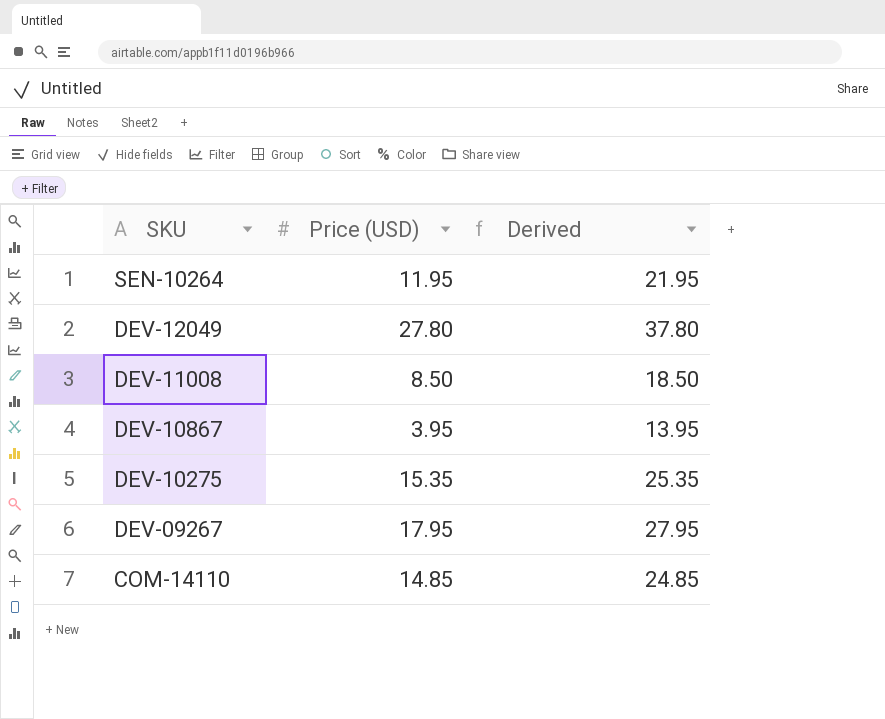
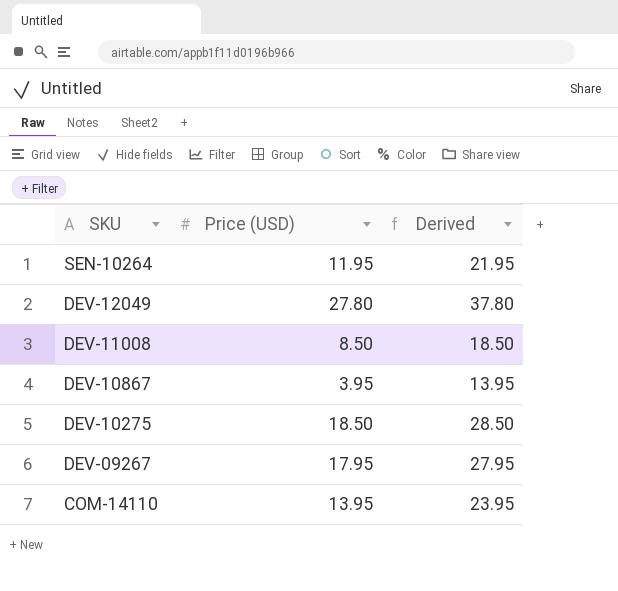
DEV-10275 | Price (USD): 15.35 -> 18.50
DEV-10275 | Derived: 25.35 -> 28.50
COM-14110 | Price (USD): 14.85 -> 13.95
COM-14110 | Derived: 24.85 -> 23.95

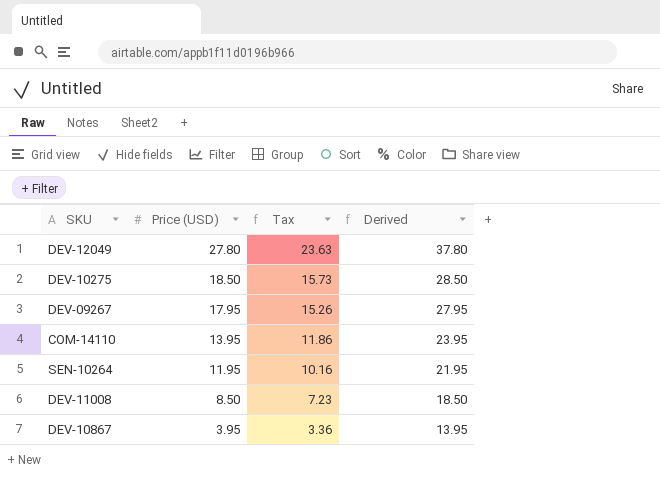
row order: SKU descending -> Price (USD) descending
column Tax | formula: none -> [Price (USD)] * 0.85

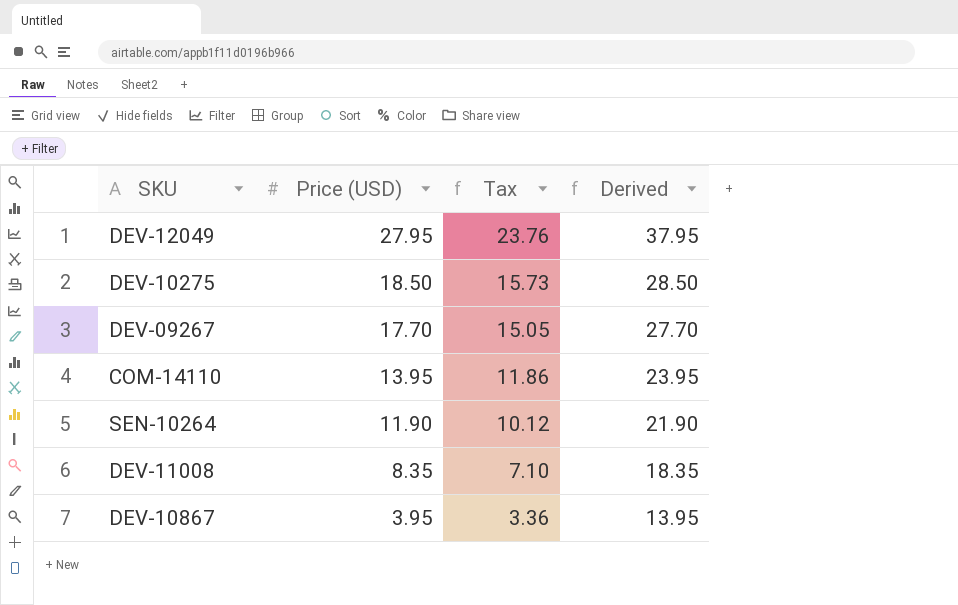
DEV-12049 | Price (USD): 27.80 -> 27.95
DEV-12049 | Tax: 23.63 -> 23.76
DEV-12049 | Derived: 37.80 -> 37.95
DEV-09267 | Price (USD): 17.95 -> 17.70
DEV-09267 | Tax: 15.26 -> 15.05
DEV-09267 | Derived: 27.95 -> 27.70
SEN-10264 | Price (USD): 11.95 -> 11.90
SEN-10264 | Tax: 10.16 -> 10.12
SEN-10264 | Derived: 21.95 -> 21.90
DEV-11008 | Price (USD): 8.50 -> 8.35
DEV-11008 | Tax: 7.23 -> 7.10
DEV-11008 | Derived: 18.50 -> 18.35

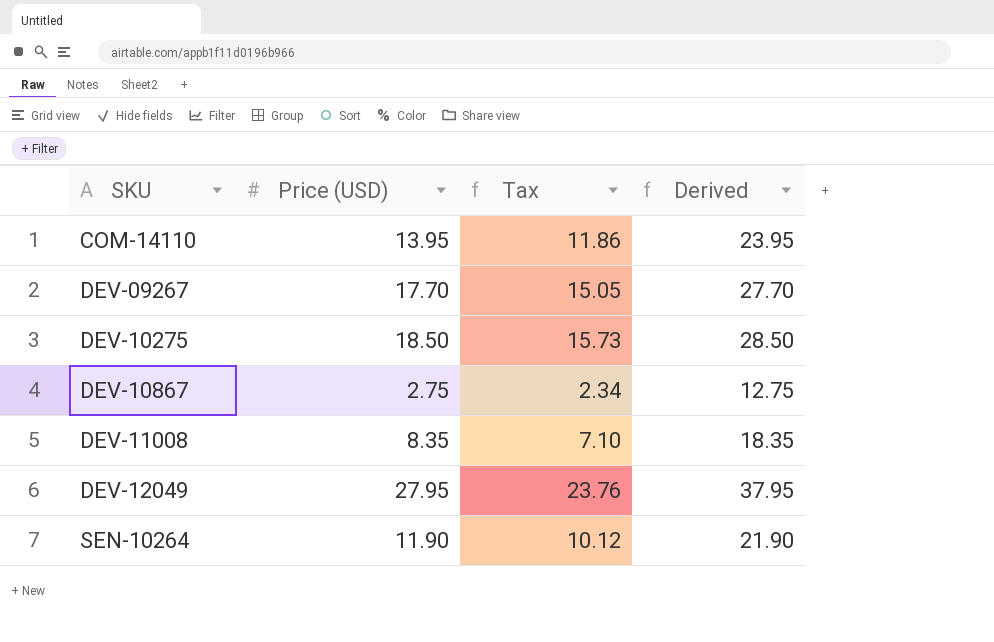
row order: Price (USD) descending -> SKU ascending
DEV-10867 | Price (USD): 3.95 -> 2.75
DEV-10867 | Tax: 3.36 -> 2.34
DEV-10867 | Derived: 13.95 -> 12.75

